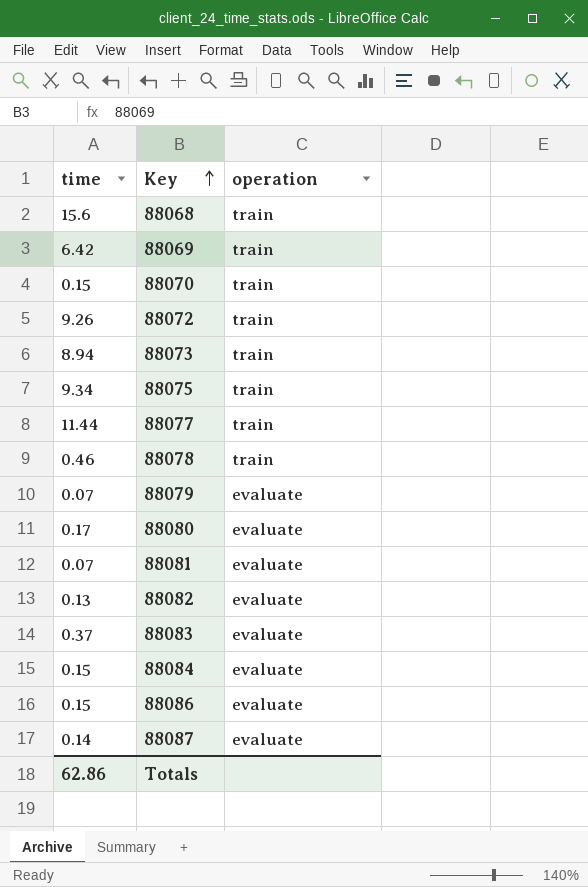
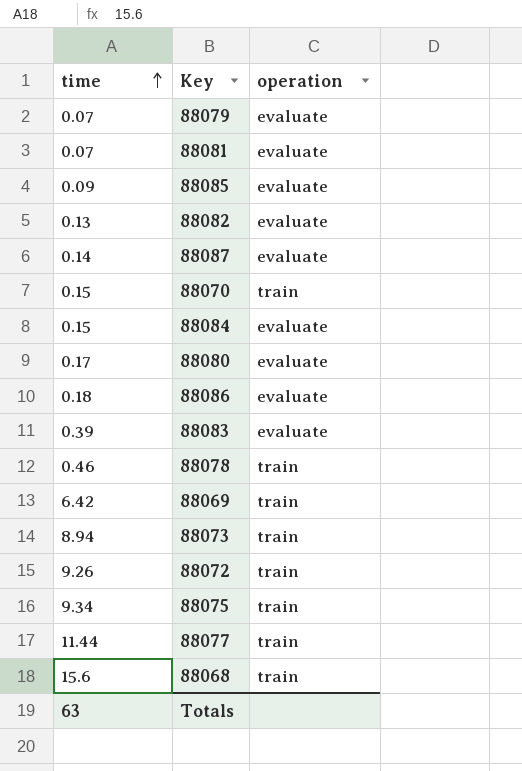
row order: Key ascending -> time ascending
row 88085: none -> 0.09 | evaluate
88086 | time: 0.15 -> 0.18
88083 | time: 0.37 -> 0.39
Totals | time: 62.86 -> 63

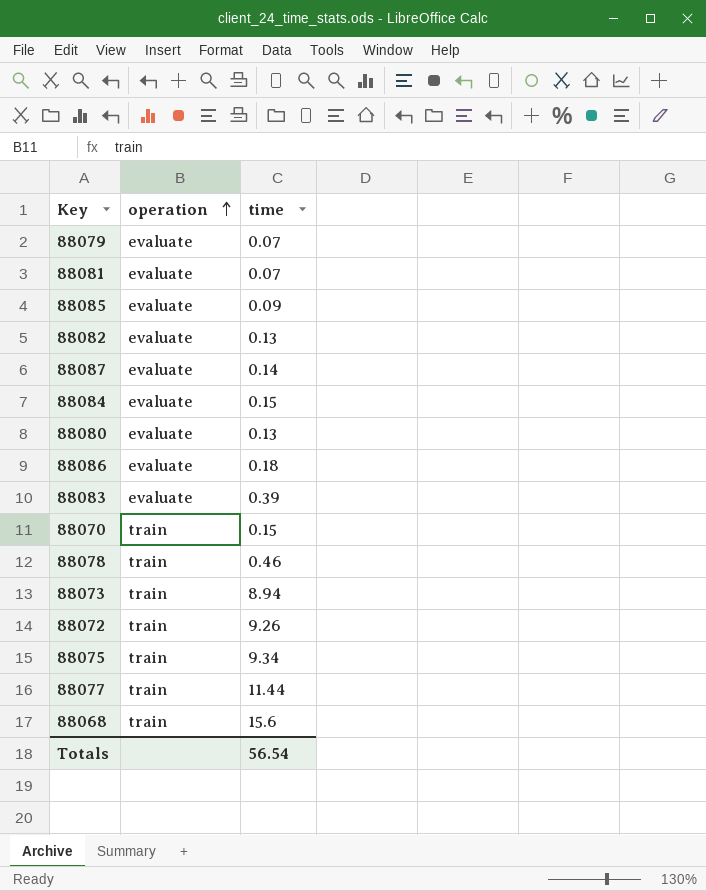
row order: time ascending -> operation ascending
column time | position: 1 -> 3
row 88069: 6.42 | train -> none
88080 | time: 0.17 -> 0.13
Totals | time: 63 -> 56.54

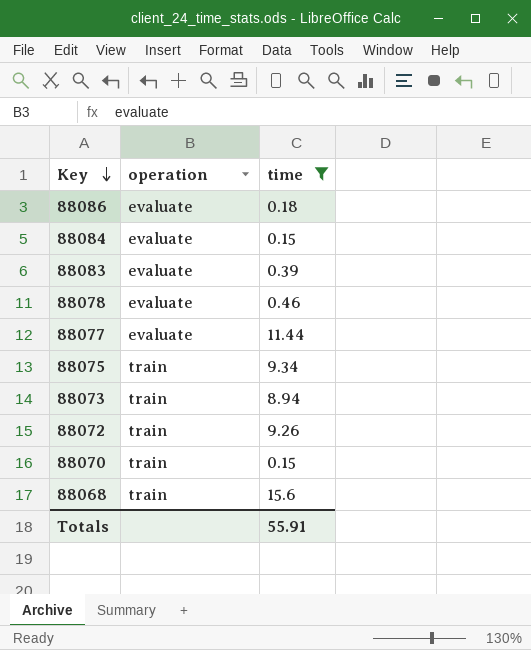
filter: none -> time >= 0.15
row order: operation ascending -> Key descending
88078 | operation: train -> evaluate
88077 | operation: train -> evaluate
Totals | time: 56.54 -> 55.91

